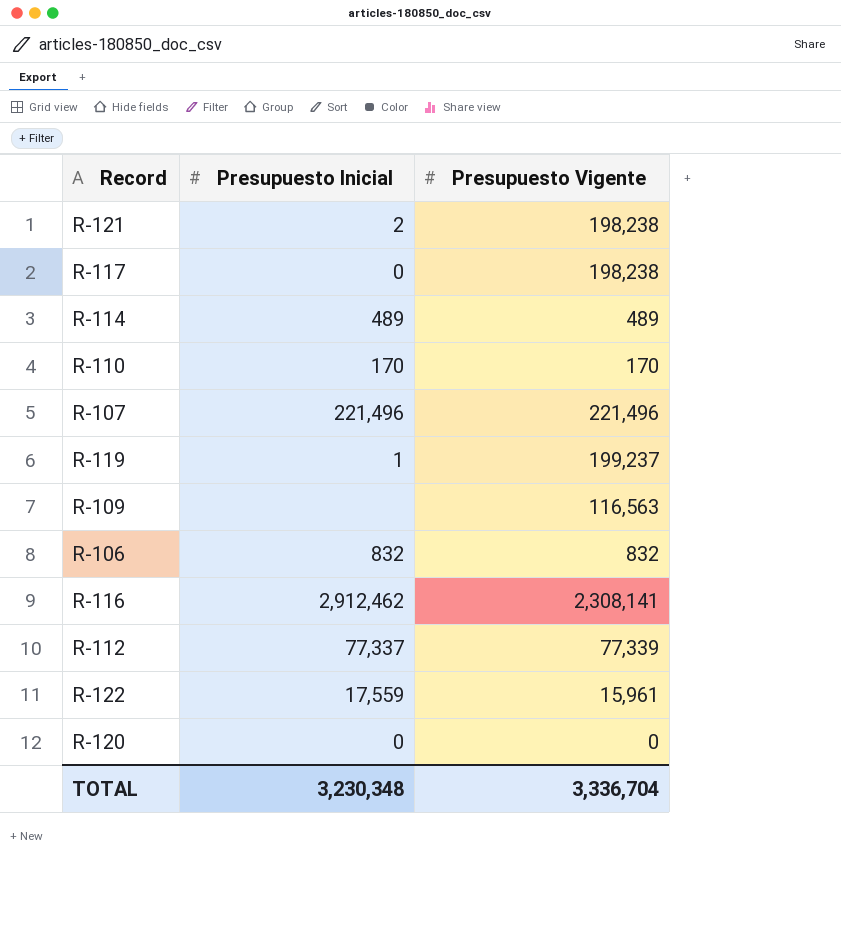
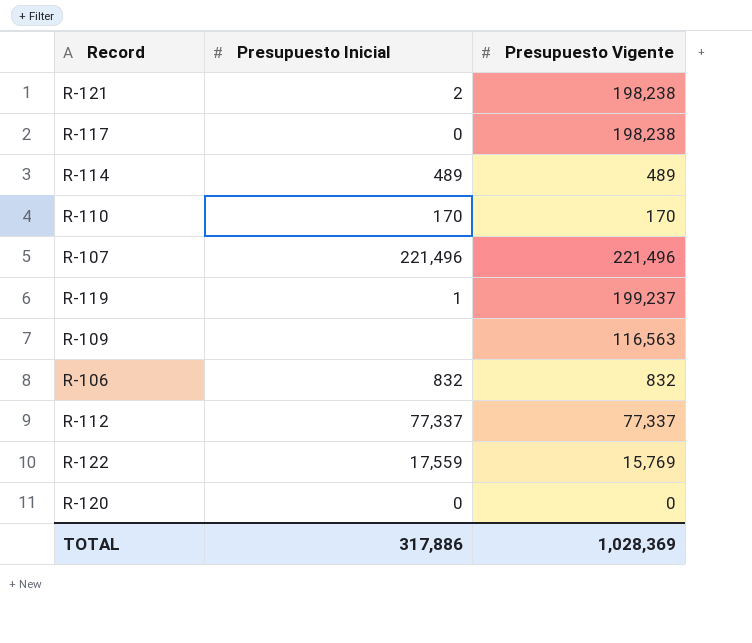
row R-116: 2,912,462 | 2,308,141 -> none
R-112 | Presupuesto Vigente: 77,339 -> 77,337
R-122 | Presupuesto Vigente: 15,961 -> 15,769
TOTAL | Presupuesto Inicial: 3,230,348 -> 317,886
TOTAL | Presupuesto Vigente: 3,336,704 -> 1,028,369

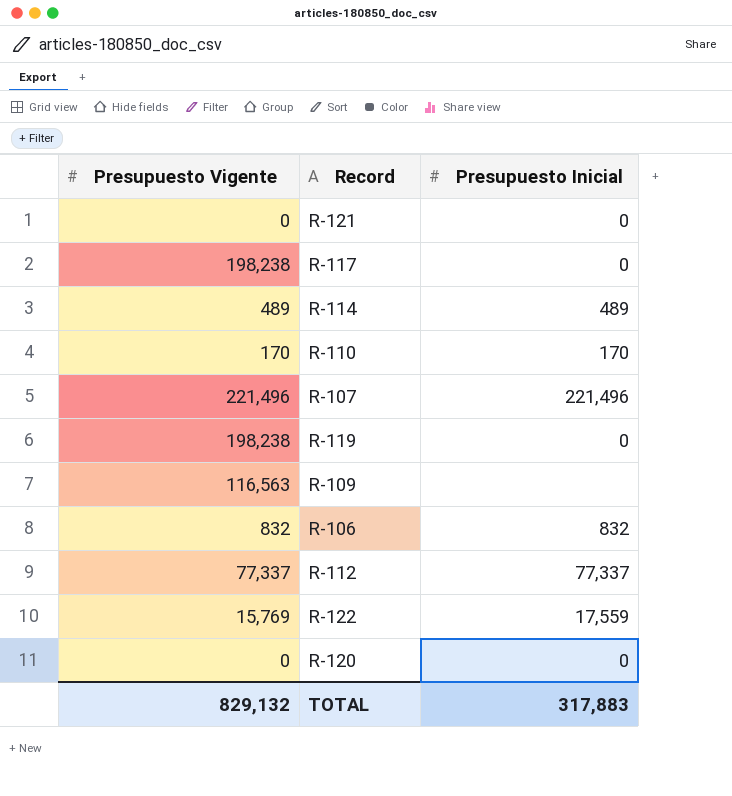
column Presupuesto Vigente | position: 3 -> 1
R-121 | Presupuesto Vigente: 198,238 -> 0
R-121 | Presupuesto Inicial: 2 -> 0
R-119 | Presupuesto Vigente: 199,237 -> 198,238
R-119 | Presupuesto Inicial: 1 -> 0
TOTAL | Presupuesto Vigente: 1,028,369 -> 829,132
TOTAL | Presupuesto Inicial: 317,886 -> 317,883

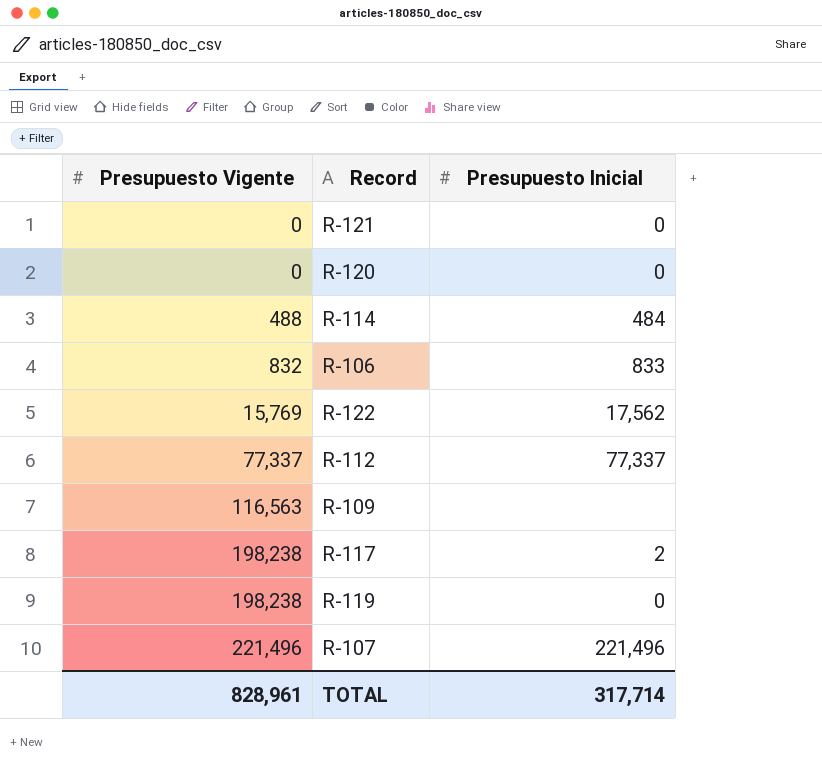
row order: none -> Presupuesto Vigente ascending
row R-110: 170 | 170 -> none
R-114 | Presupuesto Vigente: 489 -> 488
R-114 | Presupuesto Inicial: 489 -> 484
R-106 | Presupuesto Inicial: 832 -> 833
R-122 | Presupuesto Inicial: 17,559 -> 17,562
R-117 | Presupuesto Inicial: 0 -> 2
TOTAL | Presupuesto Vigente: 829,132 -> 828,961
TOTAL | Presupuesto Inicial: 317,883 -> 317,714

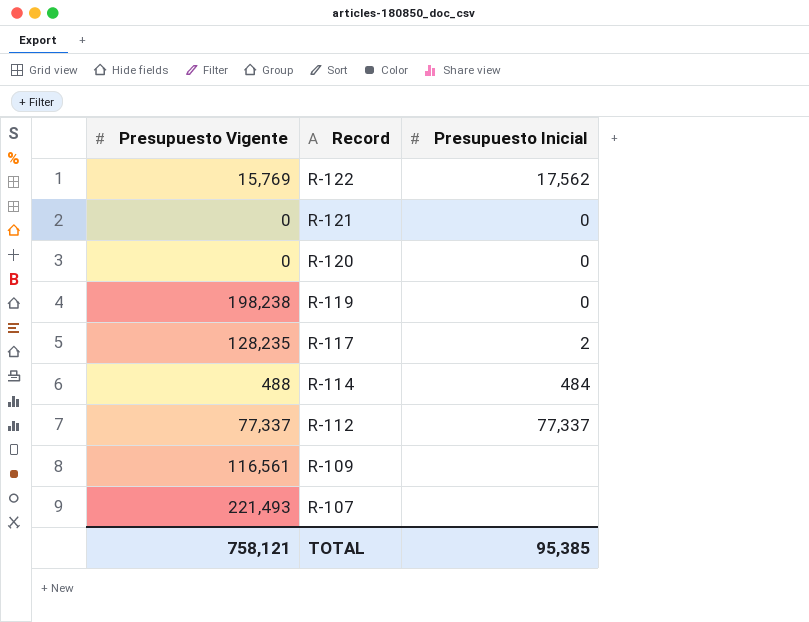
row order: Presupuesto Vigente ascending -> Record descending
row R-106: 832 | 833 -> none
R-117 | Presupuesto Vigente: 198,238 -> 128,235
R-109 | Presupuesto Vigente: 116,563 -> 116,561
R-107 | Presupuesto Vigente: 221,496 -> 221,493
R-107 | Presupuesto Inicial: 221,496 -> none
TOTAL | Presupuesto Vigente: 828,961 -> 758,121
TOTAL | Presupuesto Inicial: 317,714 -> 95,385

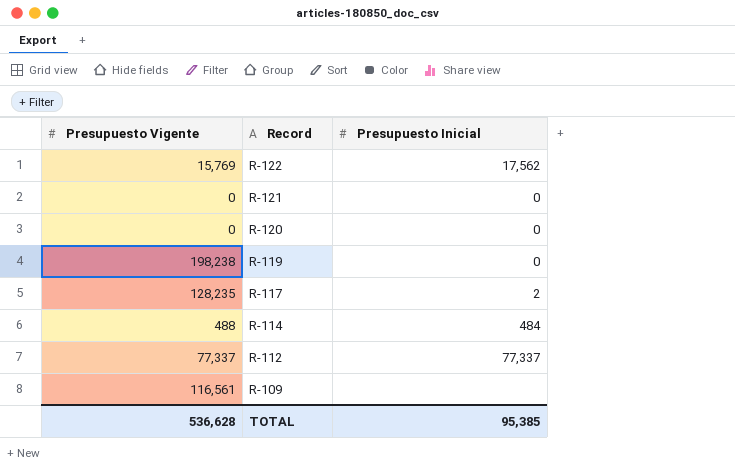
row R-107: 221,493 | none -> none
TOTAL | Presupuesto Vigente: 758,121 -> 536,628

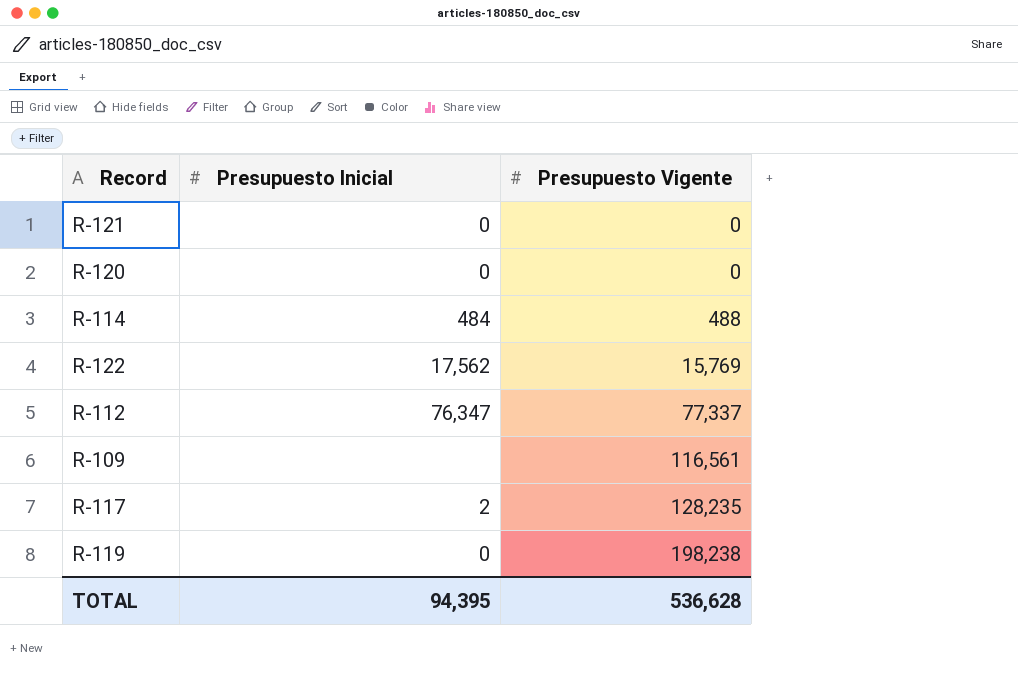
row order: Record descending -> Presupuesto Vigente ascending
column Presupuesto Vigente | position: 1 -> 3
R-112 | Presupuesto Inicial: 77,337 -> 76,347
TOTAL | Presupuesto Inicial: 95,385 -> 94,395

